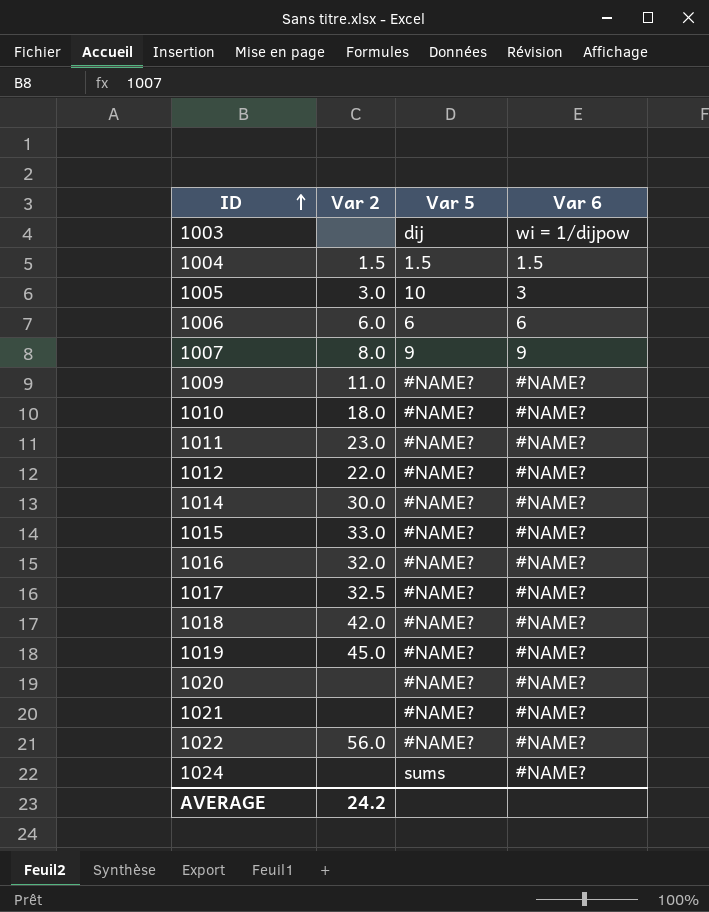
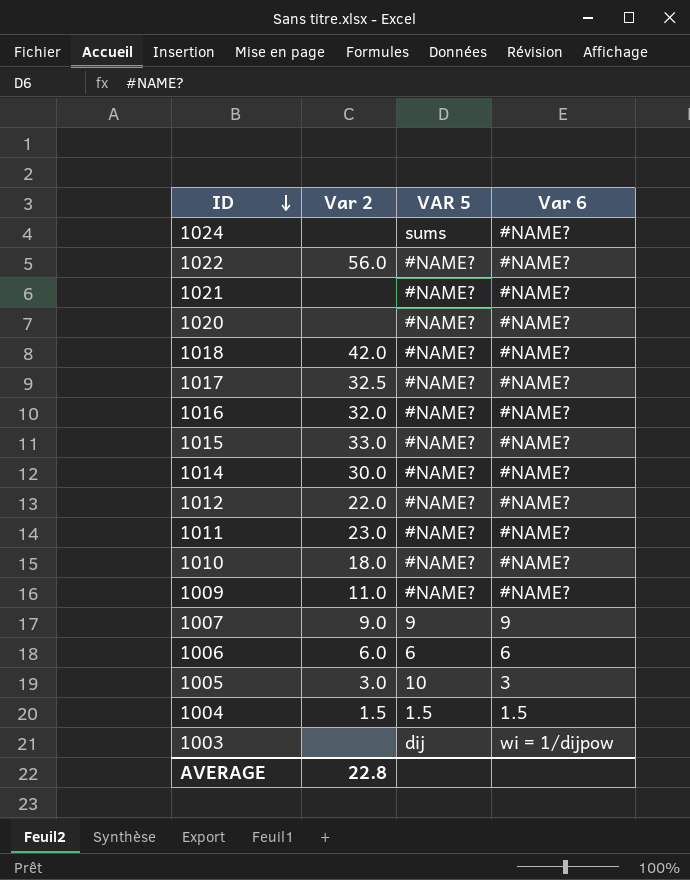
row order: ID ascending -> ID descending
column name: Var 5 -> VAR 5
row 1019: 45.0 | #NAME? | #NAME? -> none
1007 | Var 2: 8.0 -> 9.0
AVERAGE | Var 2: 24.2 -> 22.8

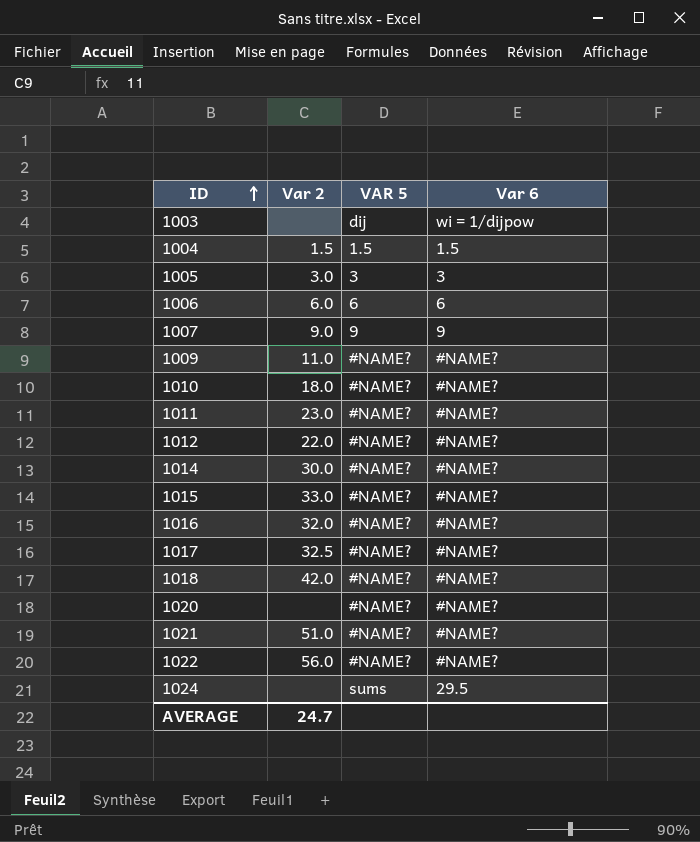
row order: ID descending -> ID ascending
1005 | VAR 5: 10 -> 3
1021 | Var 2: none -> 51.0
1024 | Var 6: #NAME? -> 29.5
AVERAGE | Var 2: 22.8 -> 24.7

